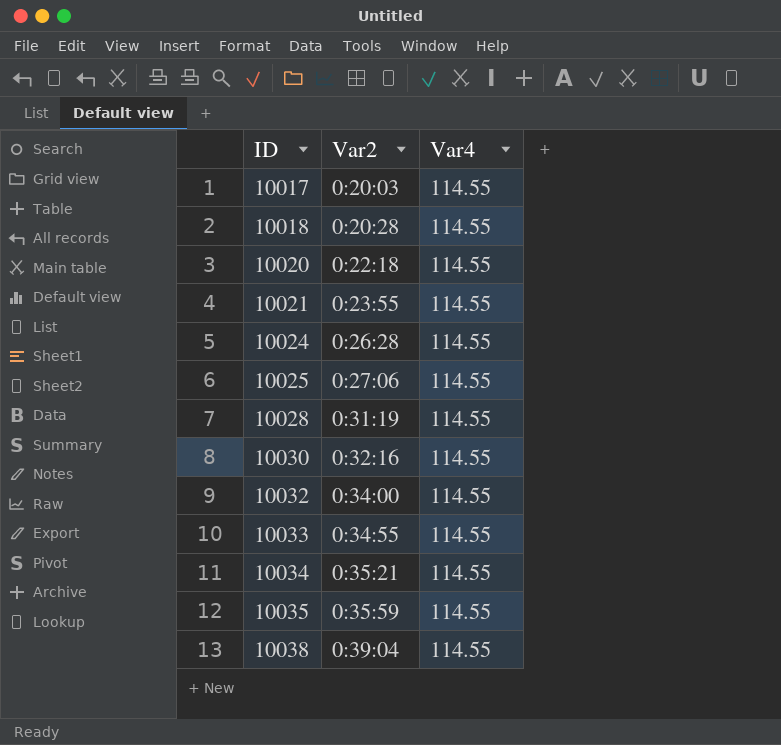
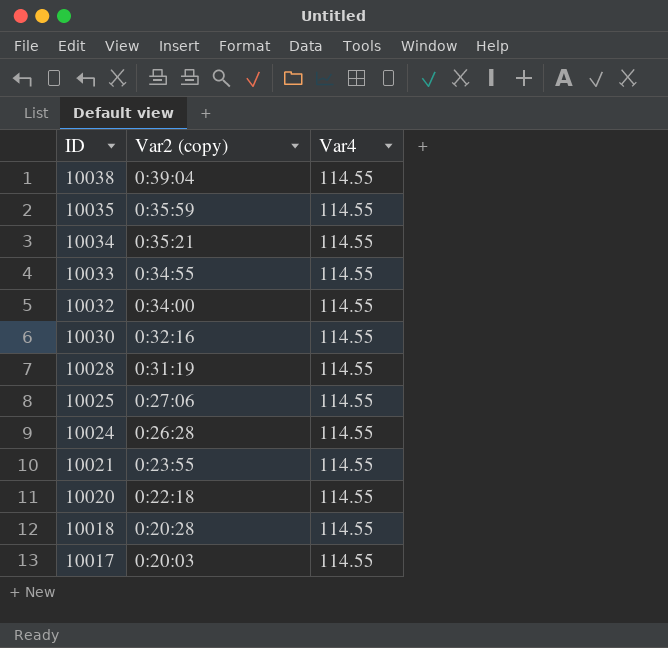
row order: ID ascending -> ID descending
column name: Var2 -> Var2 (copy)

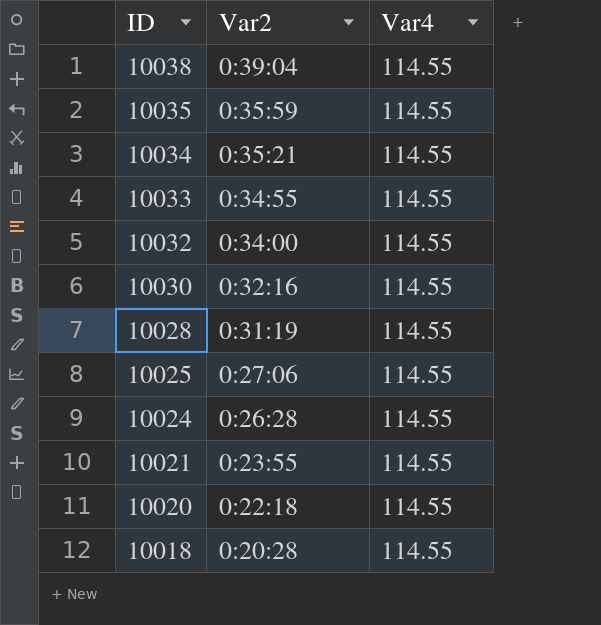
column name: Var2 (copy) -> Var2
row 10017: 0:20:03 | 114.55 -> none

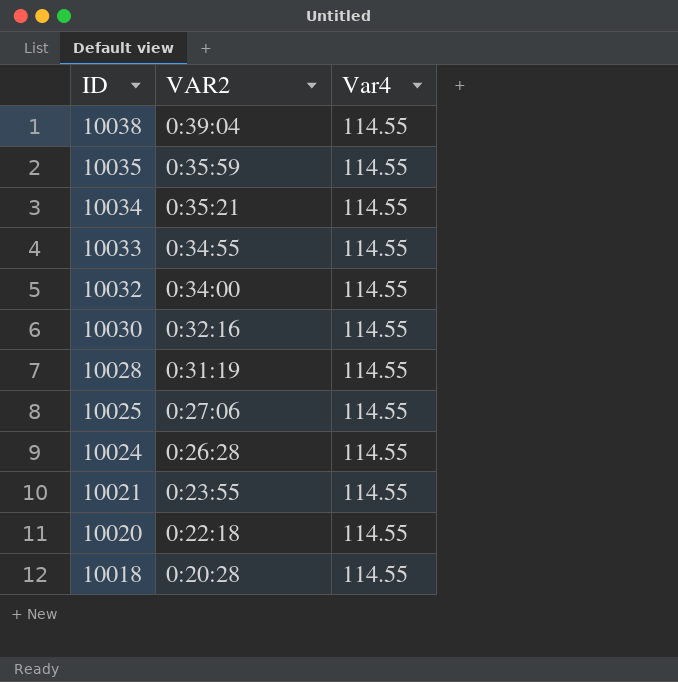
column name: Var2 -> VAR2

